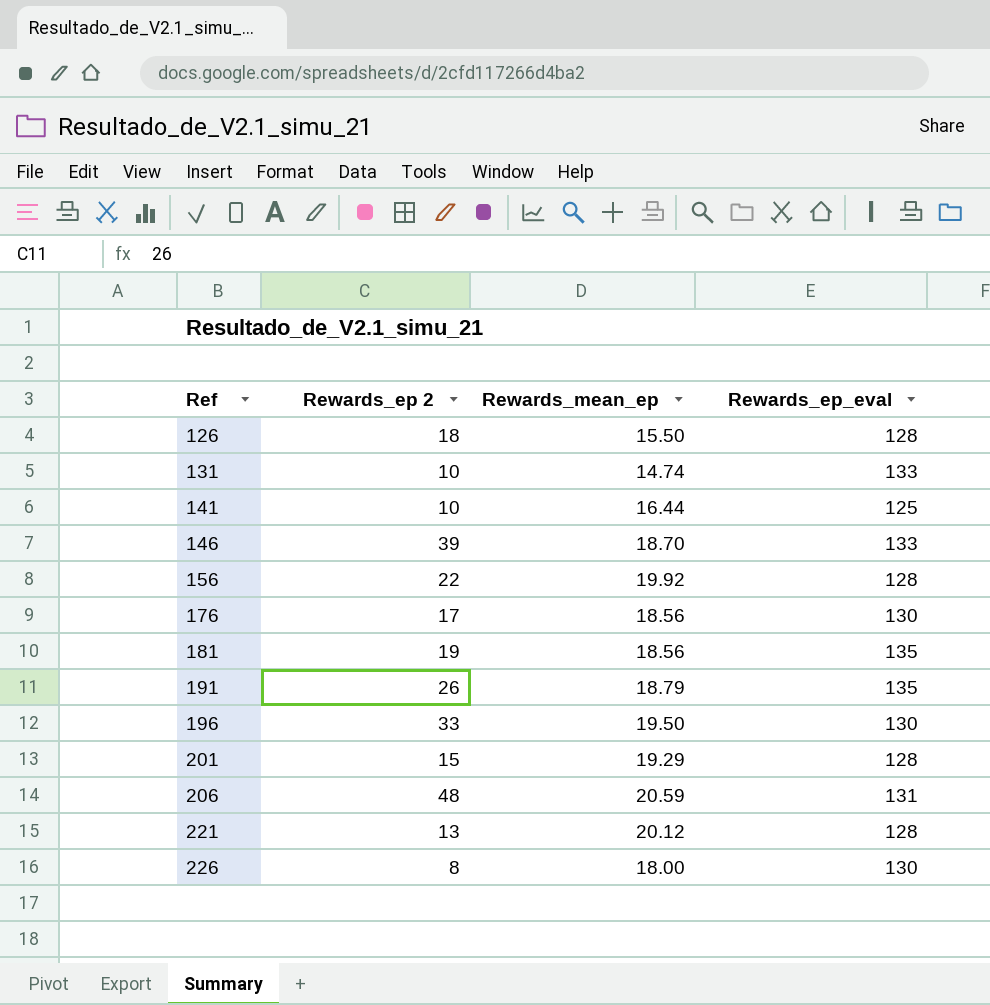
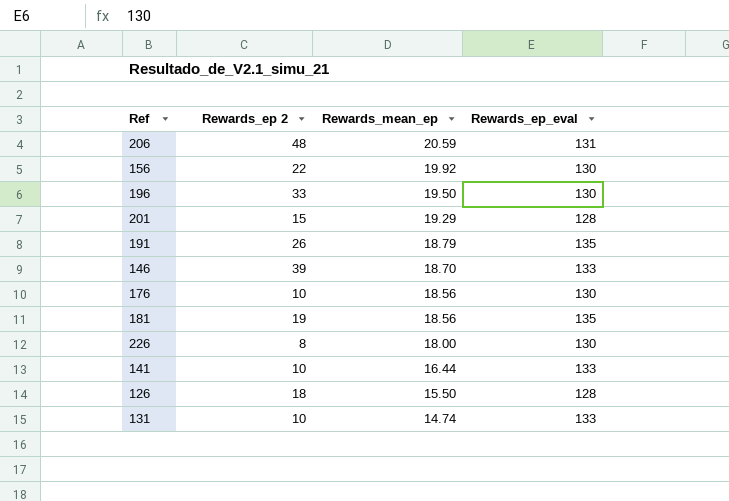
row order: Ref ascending -> Rewards_mean_ep descending
row 221: 13 | 20.12 | 128 -> none
156 | Rewards_ep_eval: 128 -> 130
176 | Rewards_ep 2: 17 -> 10
141 | Rewards_ep_eval: 125 -> 133

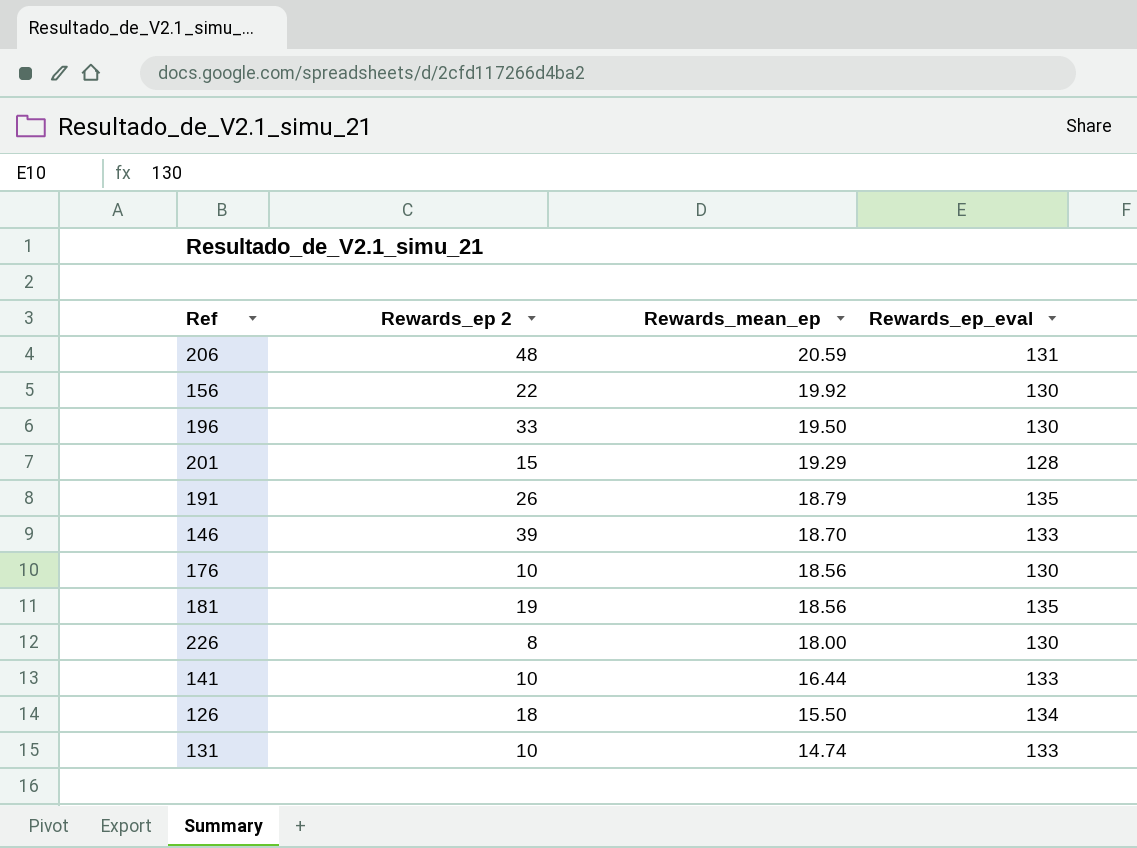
126 | Rewards_ep_eval: 128 -> 134

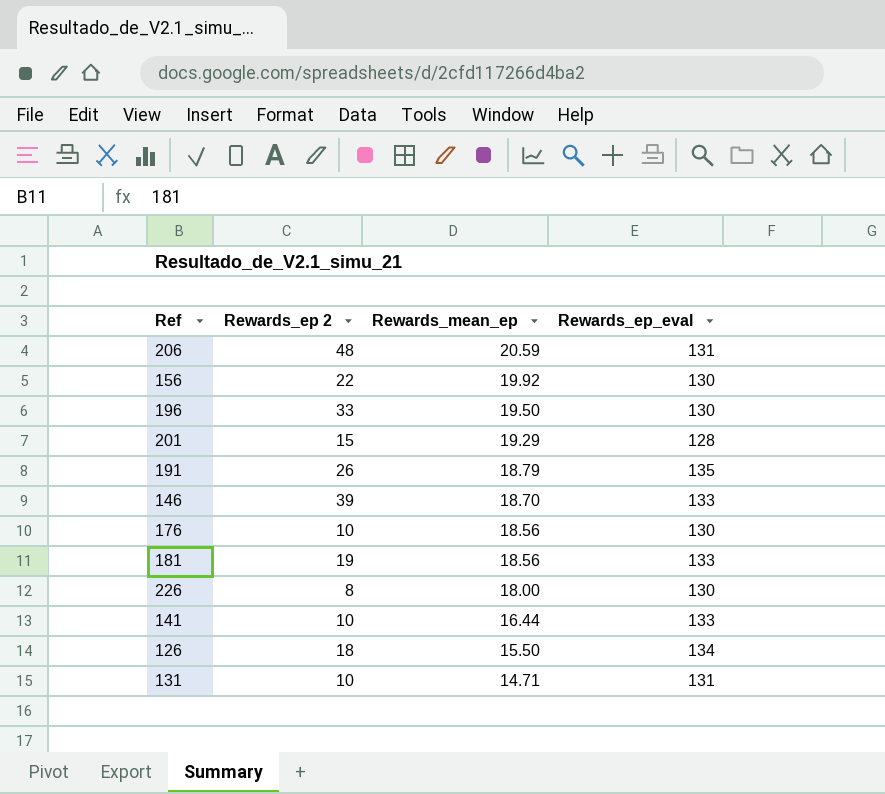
181 | Rewards_ep_eval: 135 -> 133
131 | Rewards_mean_ep: 14.74 -> 14.71
131 | Rewards_ep_eval: 133 -> 131

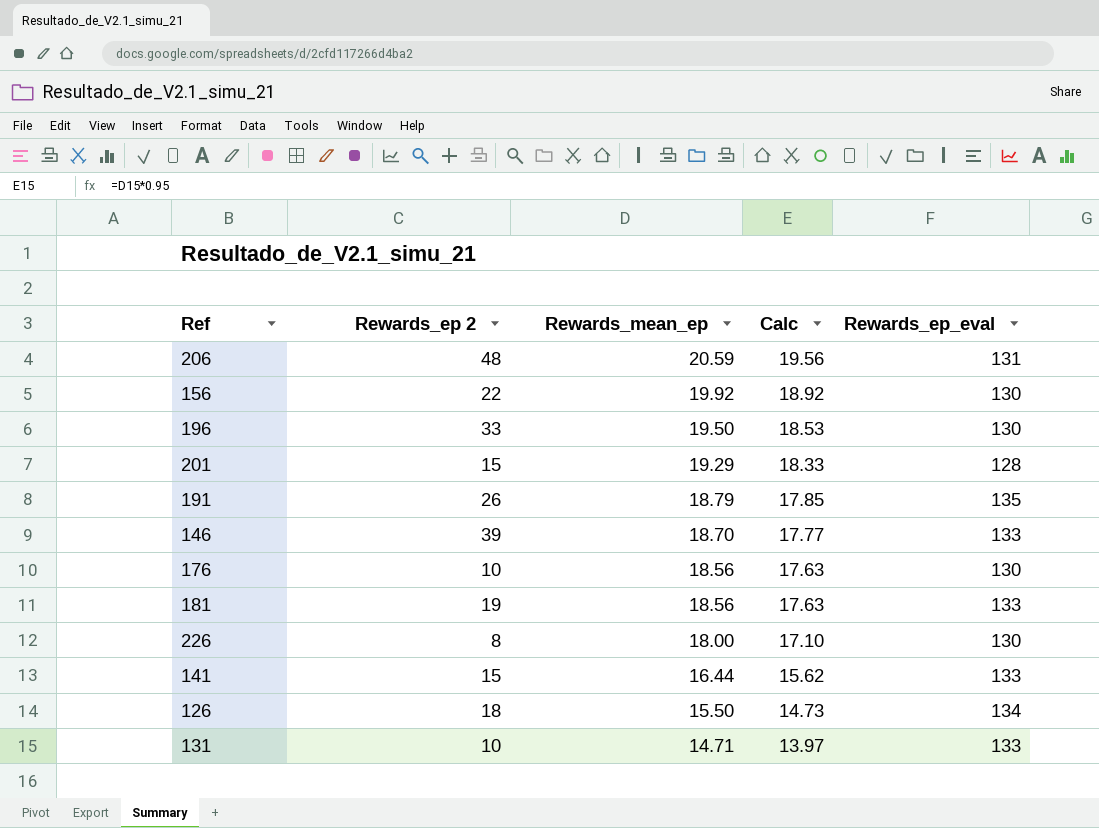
column Calc | formula: none -> [Rewards_mean_ep] * 0.95
141 | Rewards_ep 2: 10 -> 15
131 | Rewards_ep_eval: 131 -> 133

